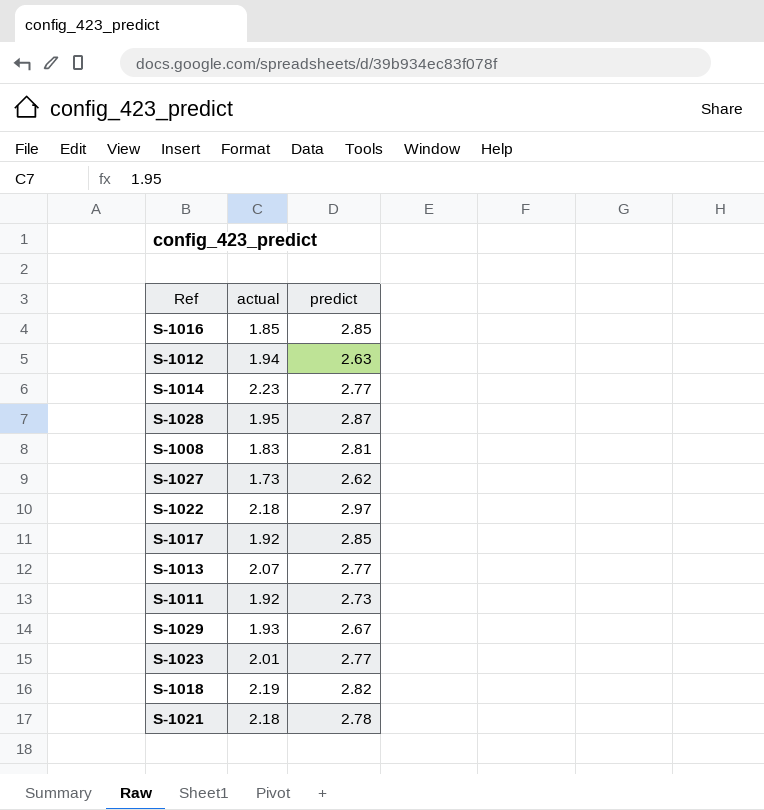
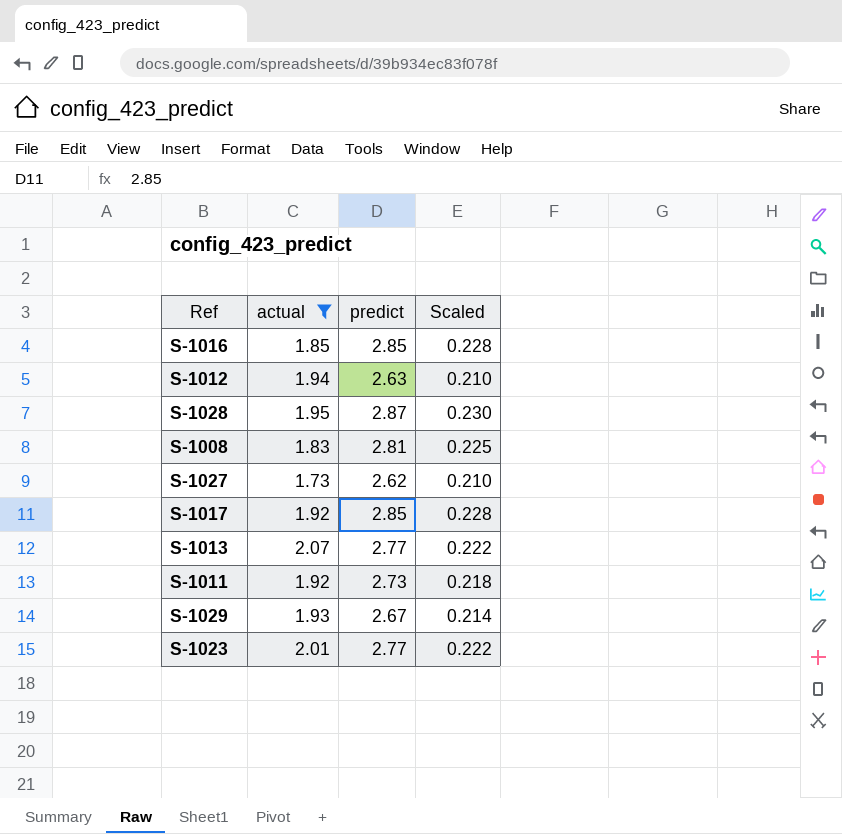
filter: none -> actual <= 2.07
column Scaled | formula: none -> [predict] * 0.08

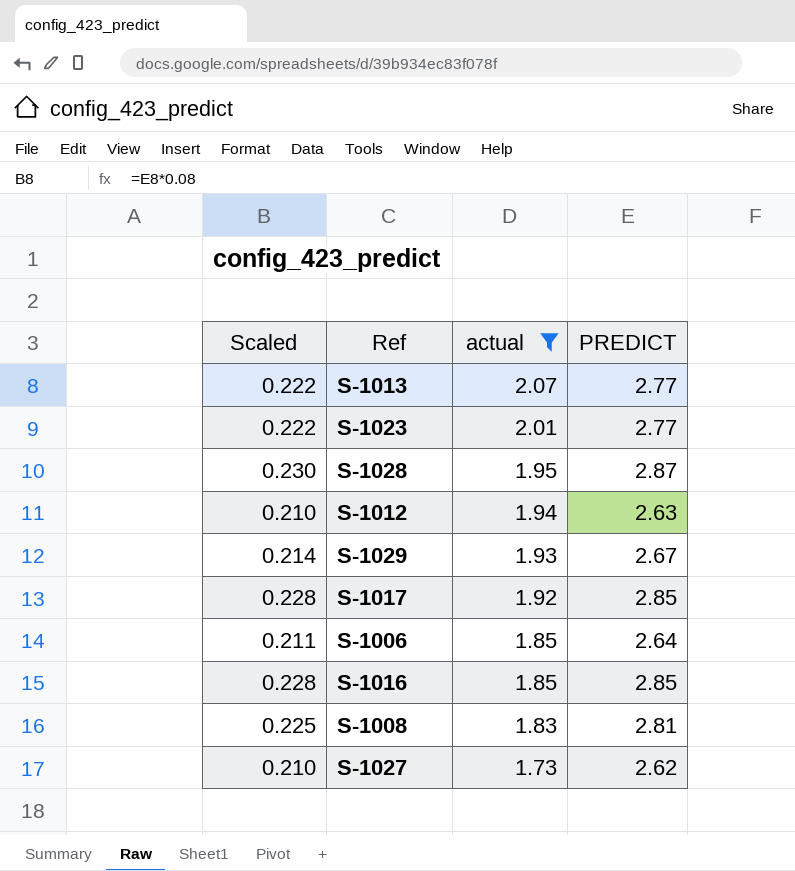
row order: none -> actual descending
column Scaled | position: 4 -> 1
column name: predict -> PREDICT
row S-1011: 1.92 | 2.73 | 0.218 -> none
row S-1006: none -> 0.211 | 1.85 | 2.64

